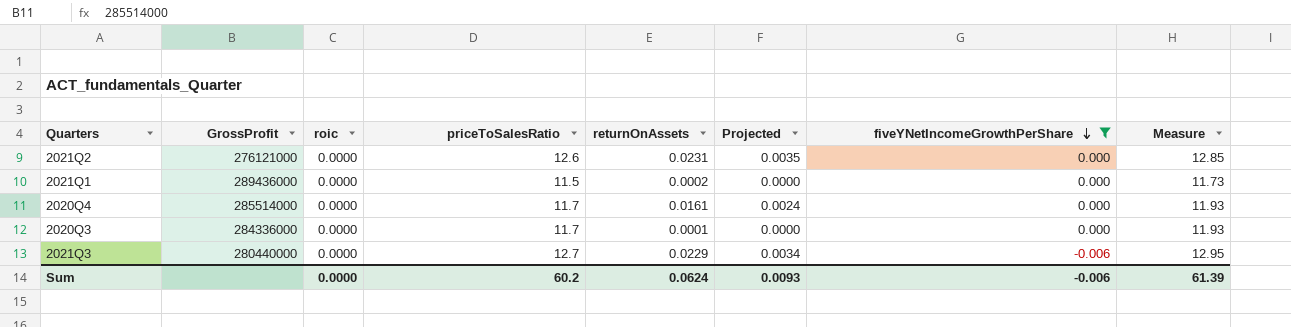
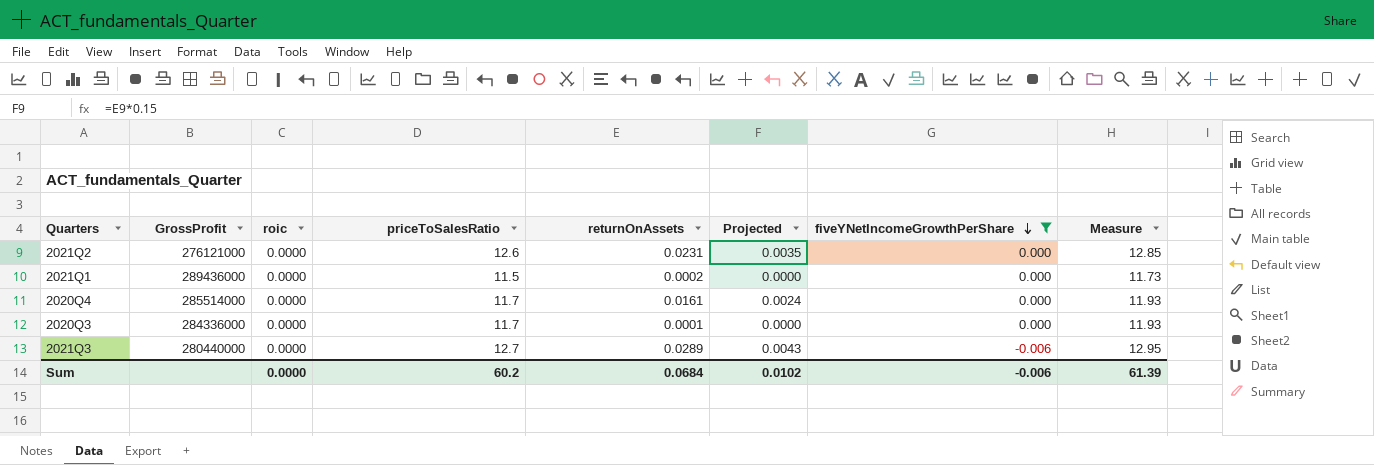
2021Q3 | returnOnAssets: 0.0229 -> 0.0289
2021Q3 | Projected: 0.0034 -> 0.0043
Sum | returnOnAssets: 0.0624 -> 0.0684
Sum | Projected: 0.0093 -> 0.0102

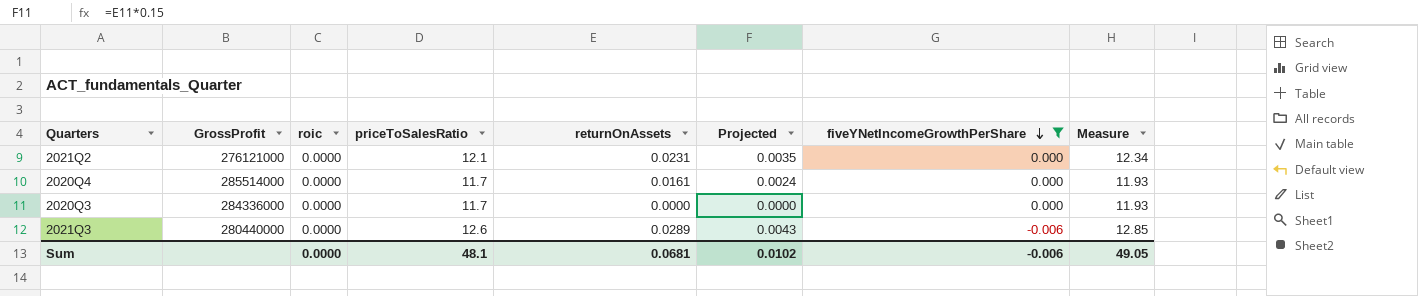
row 2021Q1: 289436000 | 0.0000 | 11.5 | 0.0002 | 0.0000 | 0.000 | 11.73 -> none
2021Q2 | priceToSalesRatio: 12.6 -> 12.1
2021Q2 | Measure: 12.85 -> 12.34
2020Q3 | returnOnAssets: 0.0001 -> 0.0000
2021Q3 | priceToSalesRatio: 12.7 -> 12.6
2021Q3 | Measure: 12.95 -> 12.85
Sum | priceToSalesRatio: 60.2 -> 48.1
Sum | returnOnAssets: 0.0684 -> 0.0681
Sum | Measure: 61.39 -> 49.05

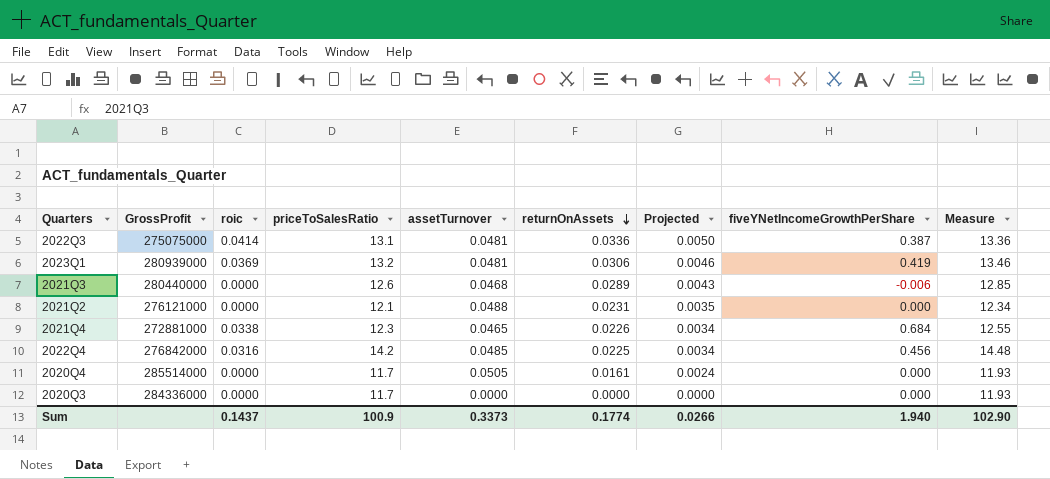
filter: fiveYNetIncomeGrowthPerShare <= 0.000 -> none
row order: fiveYNetIncomeGrowthPerShare descending -> returnOnAssets descending
column assetTurnover | position: none -> 5
Sum | roic: 0.0000 -> 0.1437
Sum | priceToSalesRatio: 48.1 -> 100.9
Sum | returnOnAssets: 0.0681 -> 0.1774
Sum | Projected: 0.0102 -> 0.0266
Sum | fiveYNetIncomeGrowthPerShare: -0.006 -> 1.940
Sum | Measure: 49.05 -> 102.90

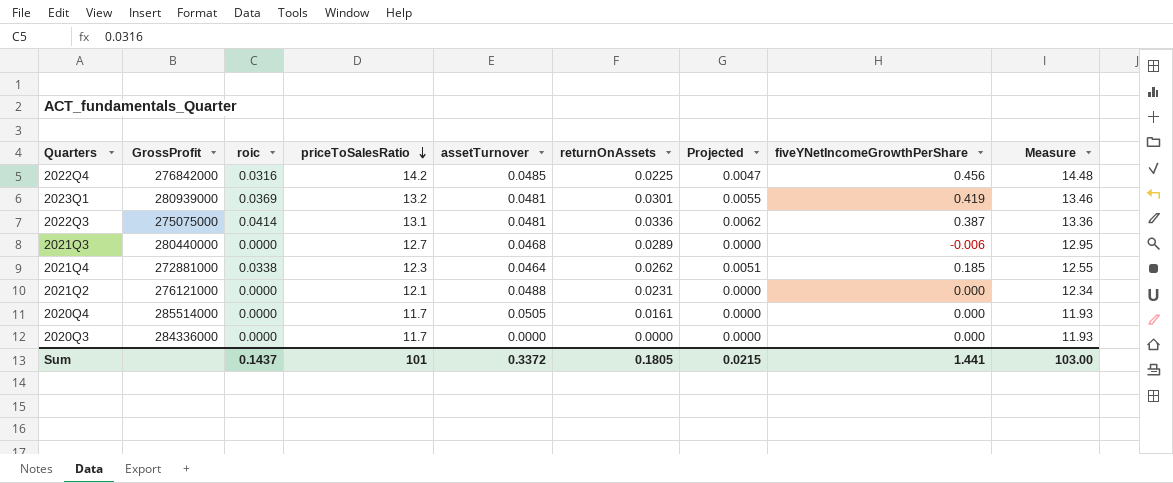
row order: returnOnAssets descending -> priceToSalesRatio descending
column Projected | formula: [returnOnAssets] * 0.15 -> [roic] * 0.15
2023Q1 | returnOnAssets: 0.0306 -> 0.0301
2021Q3 | priceToSalesRatio: 12.6 -> 12.7
2021Q3 | Measure: 12.85 -> 12.95
2021Q4 | assetTurnover: 0.0465 -> 0.0464
2021Q4 | returnOnAssets: 0.0226 -> 0.0262
2021Q4 | fiveYNetIncomeGrowthPerShare: 0.684 -> 0.185
Sum | priceToSalesRatio: 100.9 -> 101
Sum | assetTurnover: 0.3373 -> 0.3372
Sum | returnOnAssets: 0.1774 -> 0.1805
Sum | Projected: 0.0266 -> 0.0215
Sum | fiveYNetIncomeGrowthPerShare: 1.940 -> 1.441
Sum | Measure: 102.90 -> 103.00

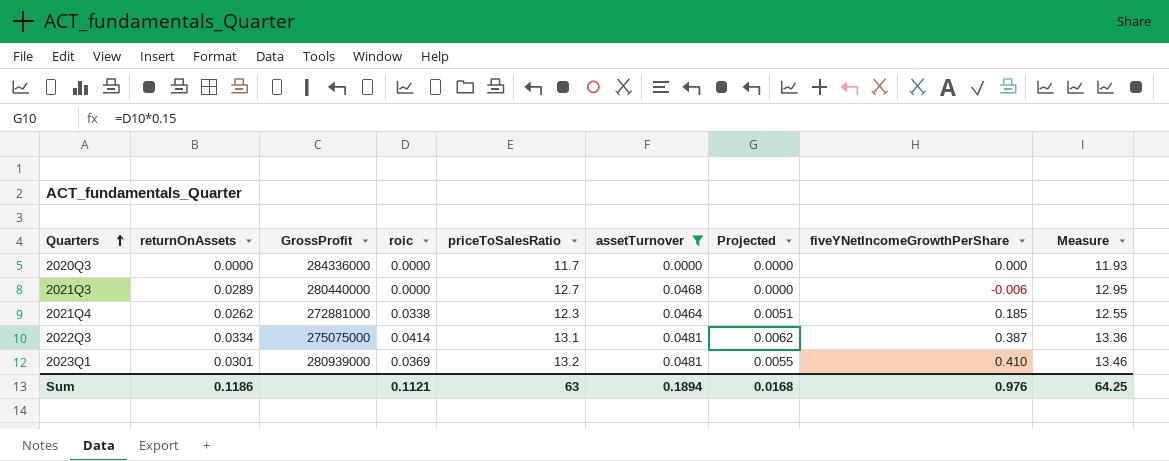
filter: none -> assetTurnover <= 0.0481
row order: priceToSalesRatio descending -> Quarters ascending
column returnOnAssets | position: 6 -> 2
2022Q3 | returnOnAssets: 0.0336 -> 0.0334
2023Q1 | fiveYNetIncomeGrowthPerShare: 0.419 -> 0.410
Sum | returnOnAssets: 0.1805 -> 0.1186
Sum | roic: 0.1437 -> 0.1121
Sum | priceToSalesRatio: 101 -> 63
Sum | assetTurnover: 0.3372 -> 0.1894
Sum | Projected: 0.0215 -> 0.0168
Sum | fiveYNetIncomeGrowthPerShare: 1.441 -> 0.976
Sum | Measure: 103.00 -> 64.25

